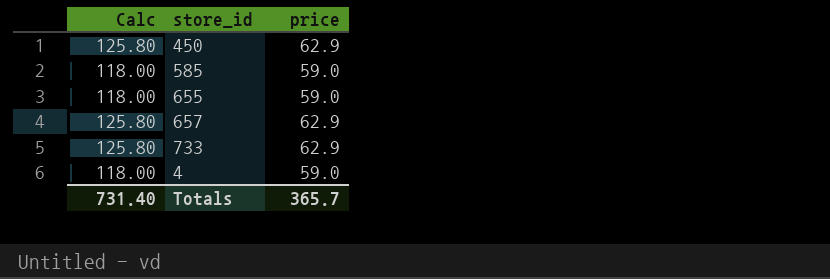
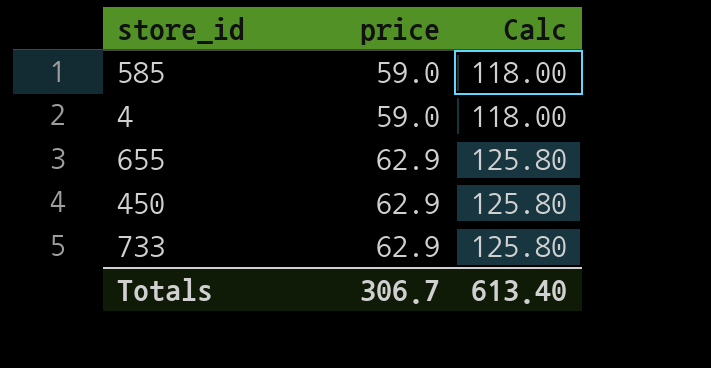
row order: none -> price ascending
column Calc | position: 1 -> 3
row 657: 125.80 | 62.9 -> none
655 | price: 59.0 -> 62.9
655 | Calc: 118.00 -> 125.80
Totals | price: 365.7 -> 306.7
Totals | Calc: 731.40 -> 613.40

